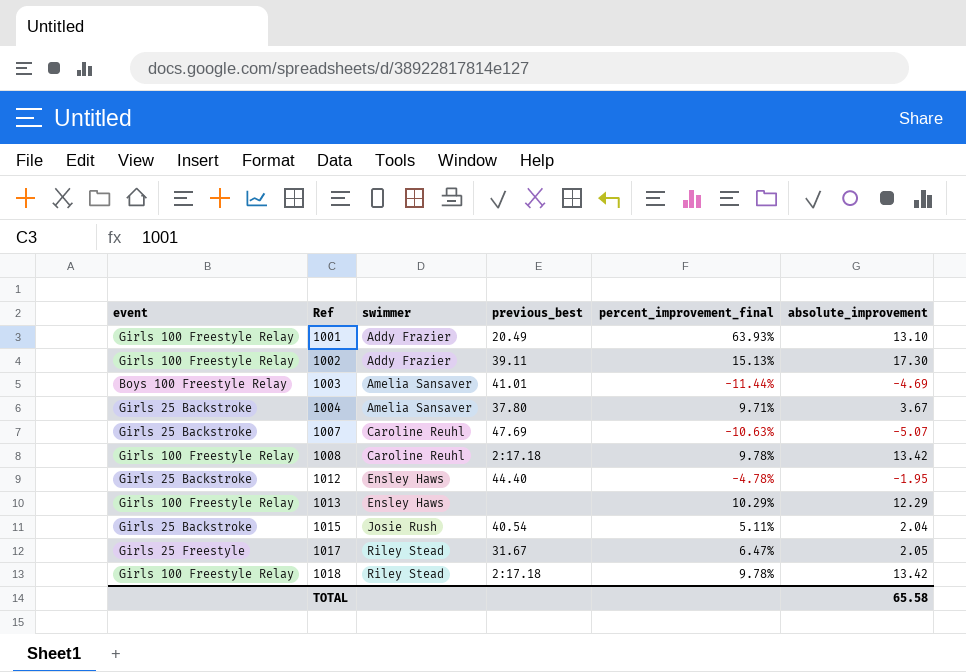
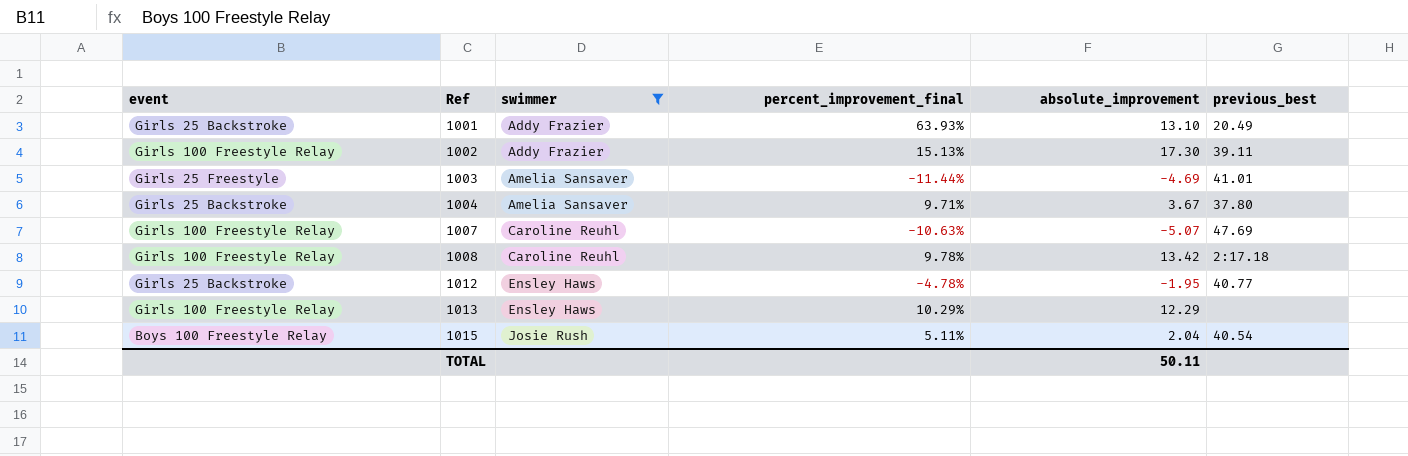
filter: none -> swimmer != Riley Stead
column previous_best | position: 4 -> 6
1001 | event: Girls 100 Freestyle Relay -> Girls 25 Backstroke
1003 | event: Boys 100 Freestyle Relay -> Girls 25 Freestyle
1007 | event: Girls 25 Backstroke -> Girls 100 Freestyle Relay
1012 | previous_best: 44.40 -> 40.77
1015 | event: Girls 25 Backstroke -> Boys 100 Freestyle Relay
TOTAL | absolute_improvement: 65.58 -> 50.11

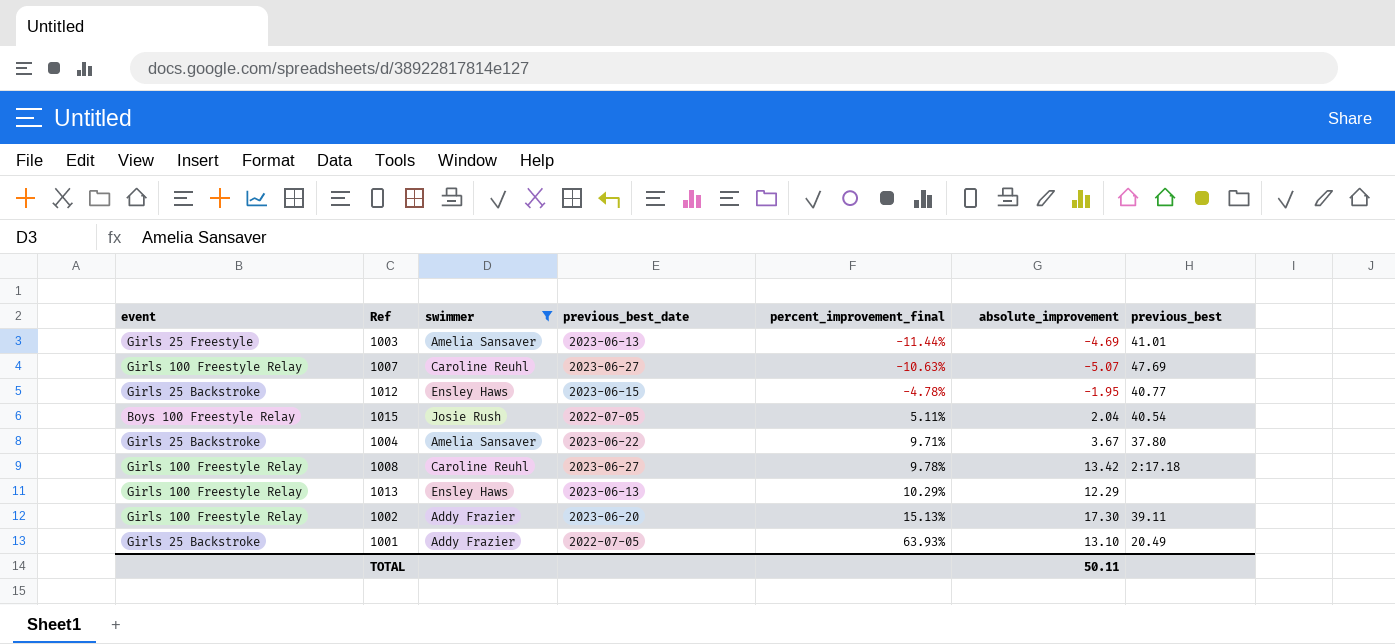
row order: Ref ascending -> percent_improvement_final ascending
column previous_best_date | position: none -> 4

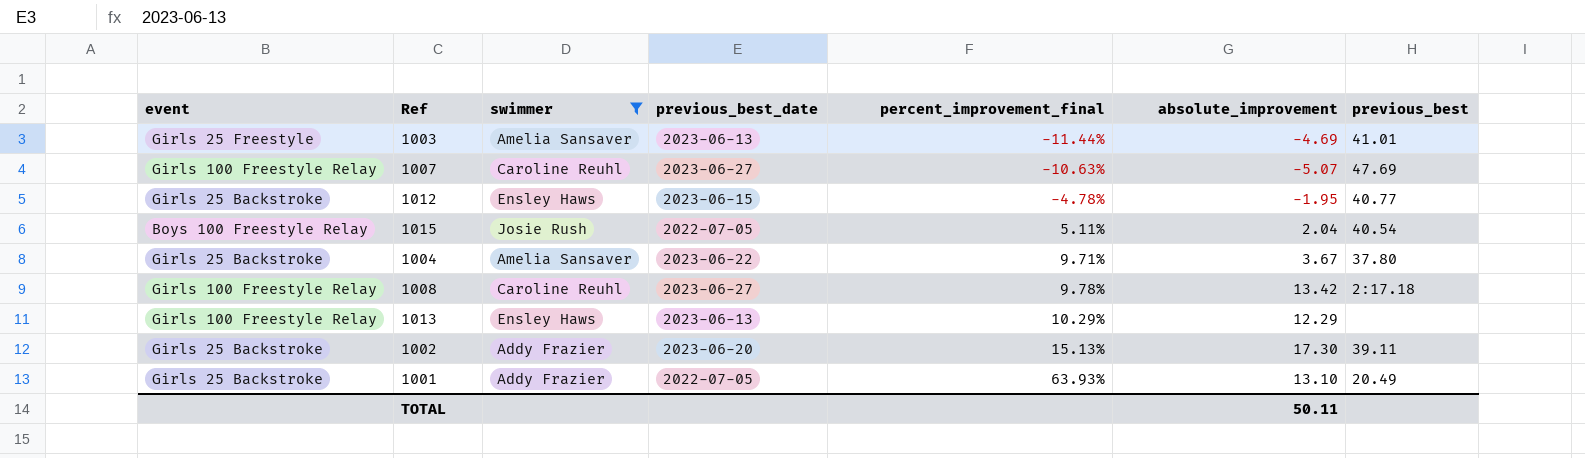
1002 | event: Girls 100 Freestyle Relay -> Girls 25 Backstroke

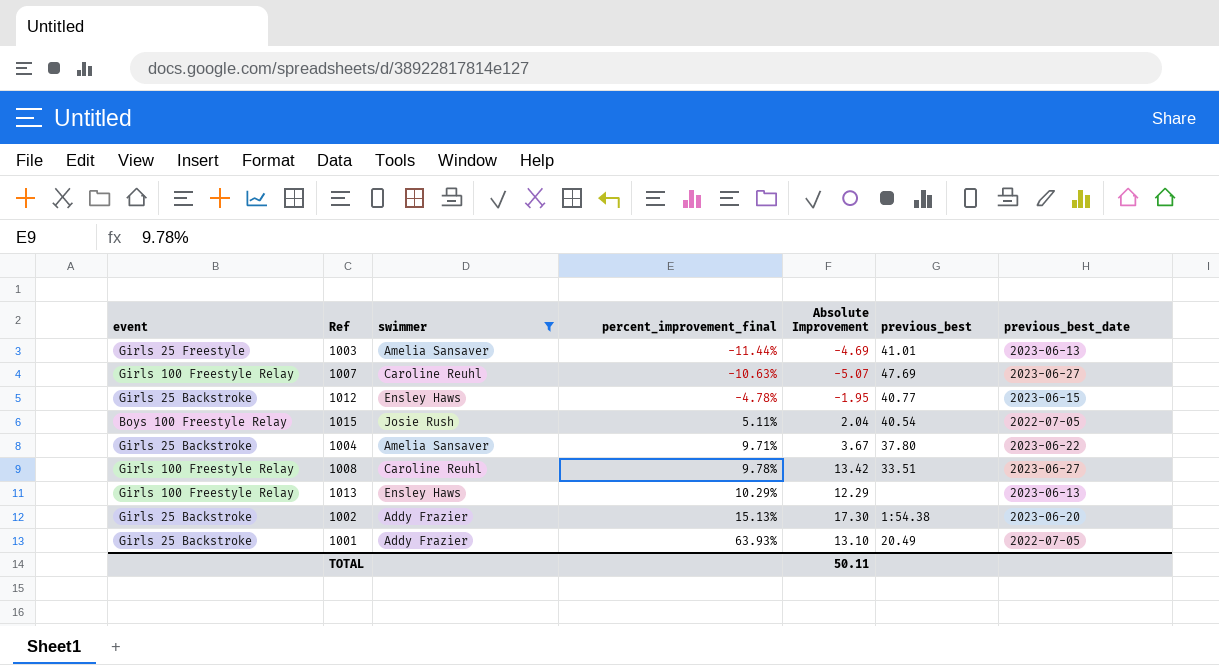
column name: absolute_improvement -> Absolute Improvement
column previous_best_date | position: 4 -> 7
1008 | previous_best: 2:17.18 -> 33.51
1002 | previous_best: 39.11 -> 1:54.38

